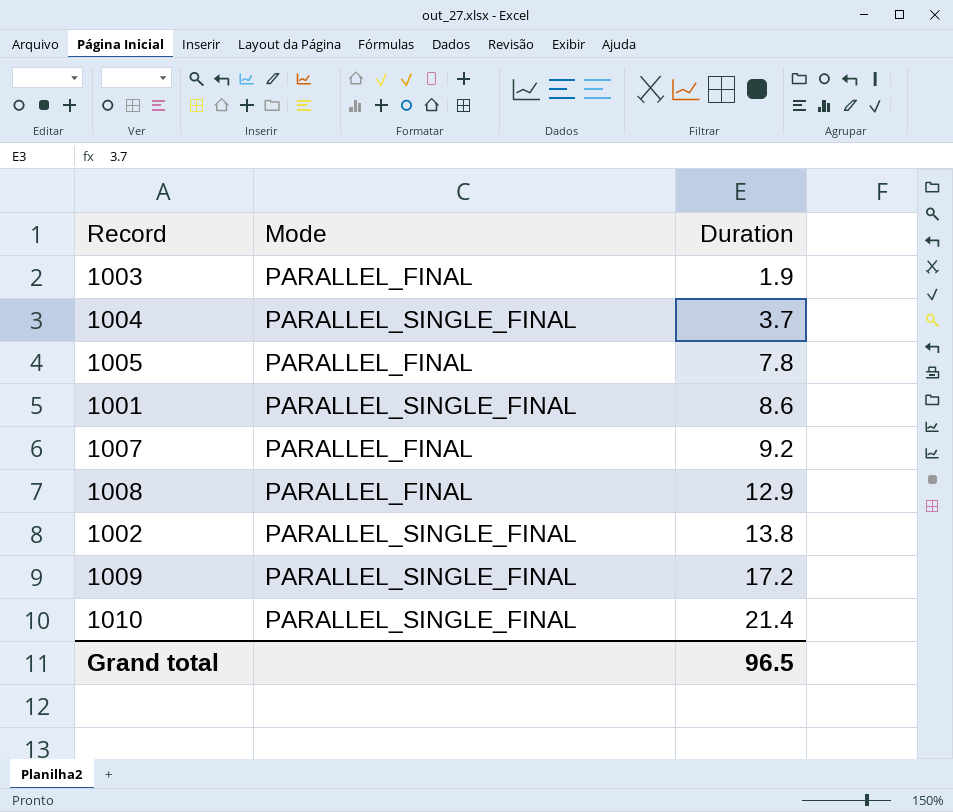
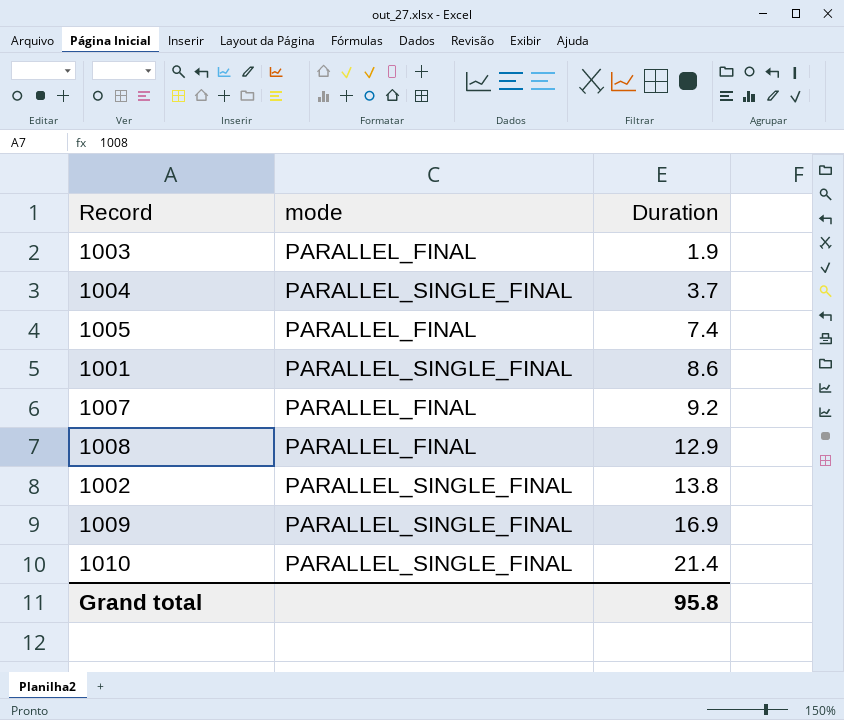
column name: Mode -> mode
1005 | Duration: 7.8 -> 7.4
1009 | Duration: 17.2 -> 16.9
Grand total | Duration: 96.5 -> 95.8

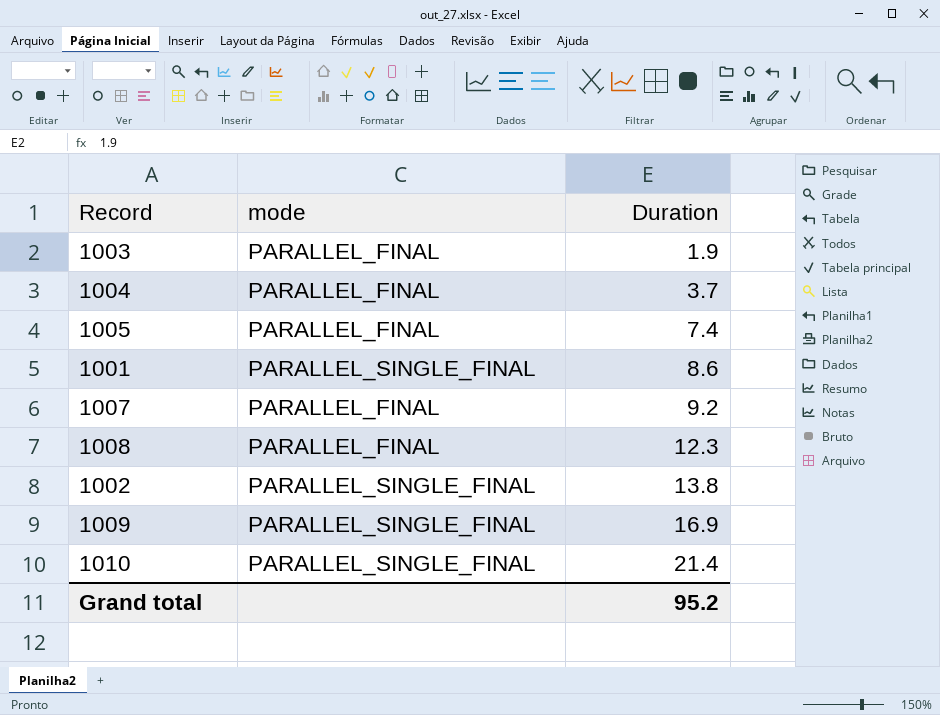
1004 | mode: PARALLEL_SINGLE_FINAL -> PARALLEL_FINAL
1008 | Duration: 12.9 -> 12.3
Grand total | Duration: 95.8 -> 95.2

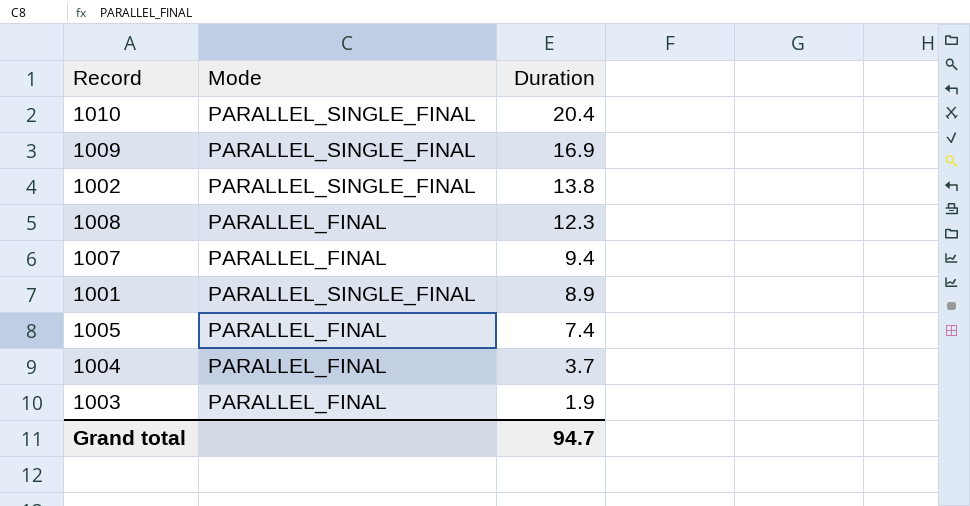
row order: Duration ascending -> Duration descending
column name: mode -> Mode
1010 | Duration: 21.4 -> 20.4
1007 | Duration: 9.2 -> 9.4
1001 | Duration: 8.6 -> 8.9
Grand total | Duration: 95.2 -> 94.7

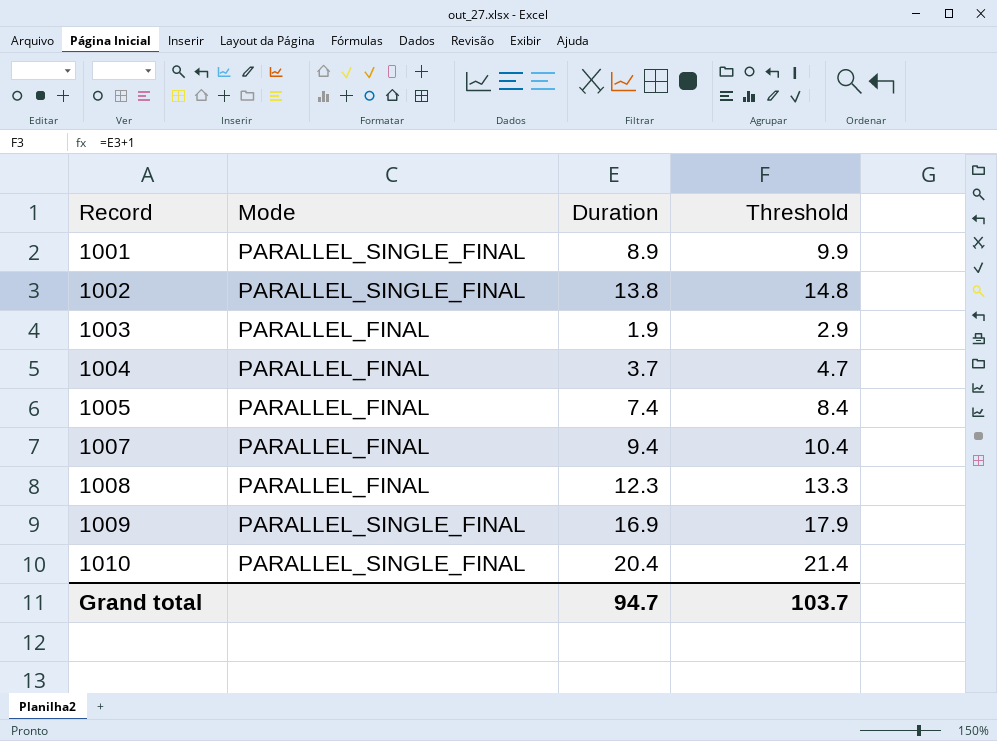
row order: Duration descending -> Record ascending
column Threshold | formula: none -> [Duration] + 1

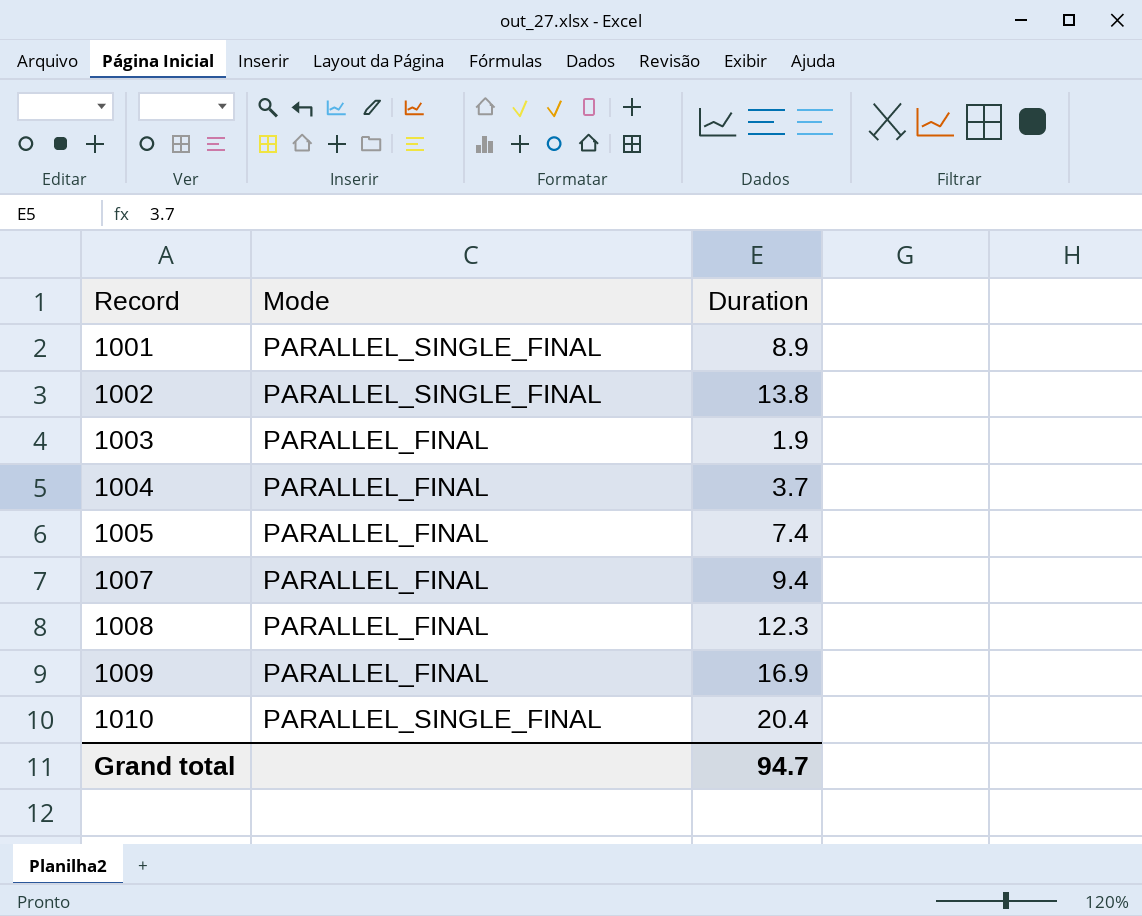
column Threshold | formula: [Duration] + 1 -> none
1009 | Mode: PARALLEL_SINGLE_FINAL -> PARALLEL_FINAL

